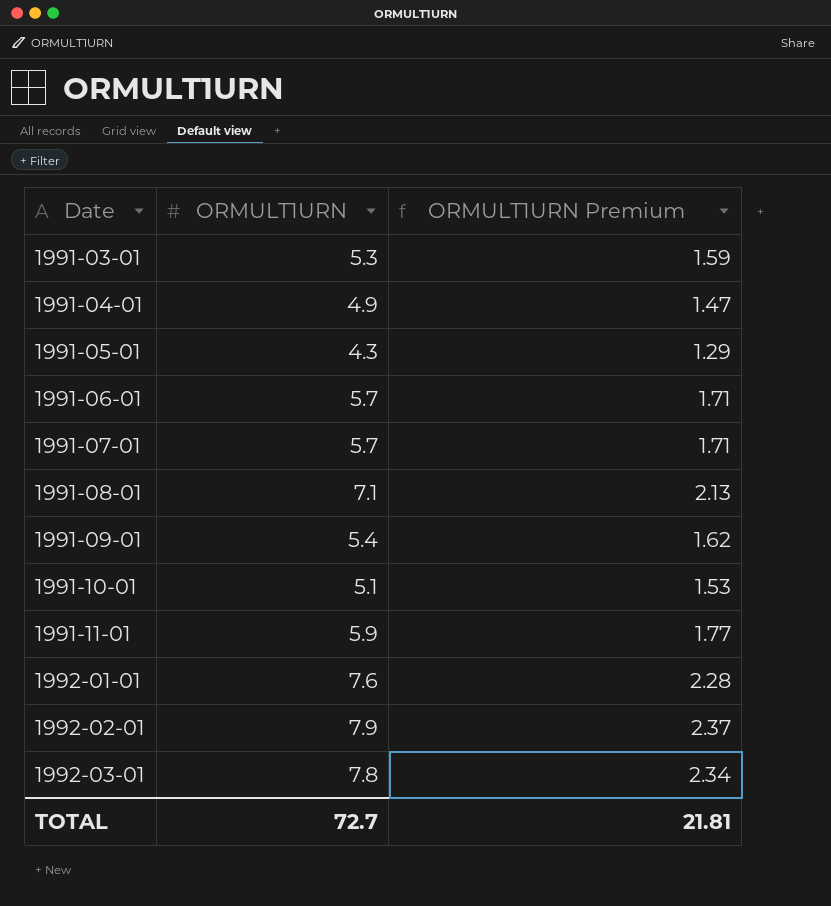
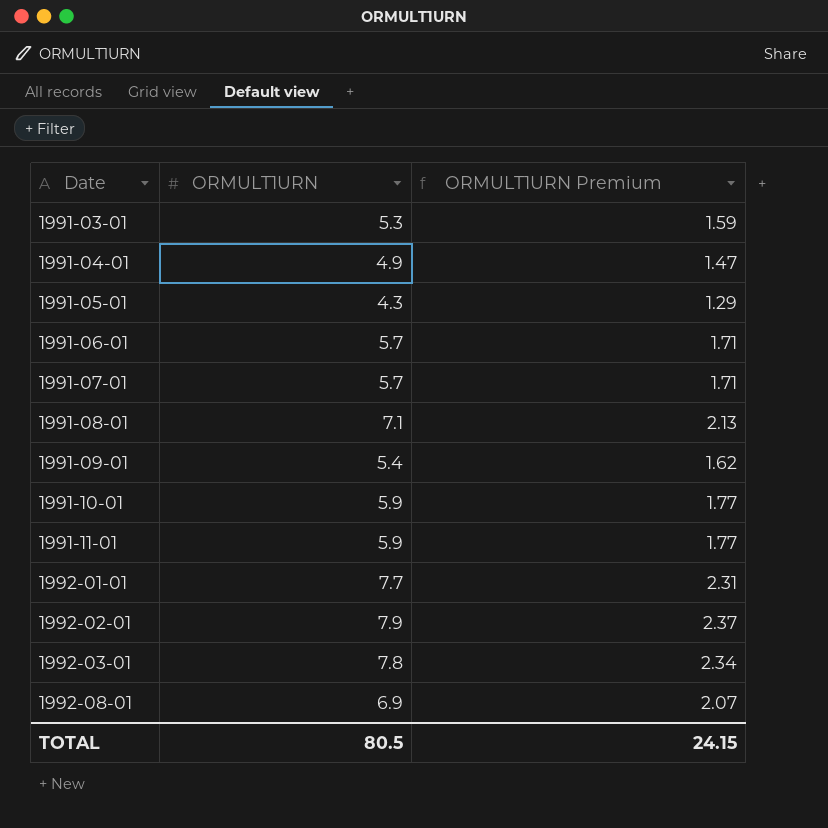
1991-10-01 | ORMULT1URN: 5.1 -> 5.9
1991-10-01 | ORMULT1URN Premium: 1.53 -> 1.77
1992-01-01 | ORMULT1URN: 7.6 -> 7.7
1992-01-01 | ORMULT1URN Premium: 2.28 -> 2.31
row 1992-08-01: none -> 6.9 | 2.07
TOTAL | ORMULT1URN: 72.7 -> 80.5
TOTAL | ORMULT1URN Premium: 21.81 -> 24.15

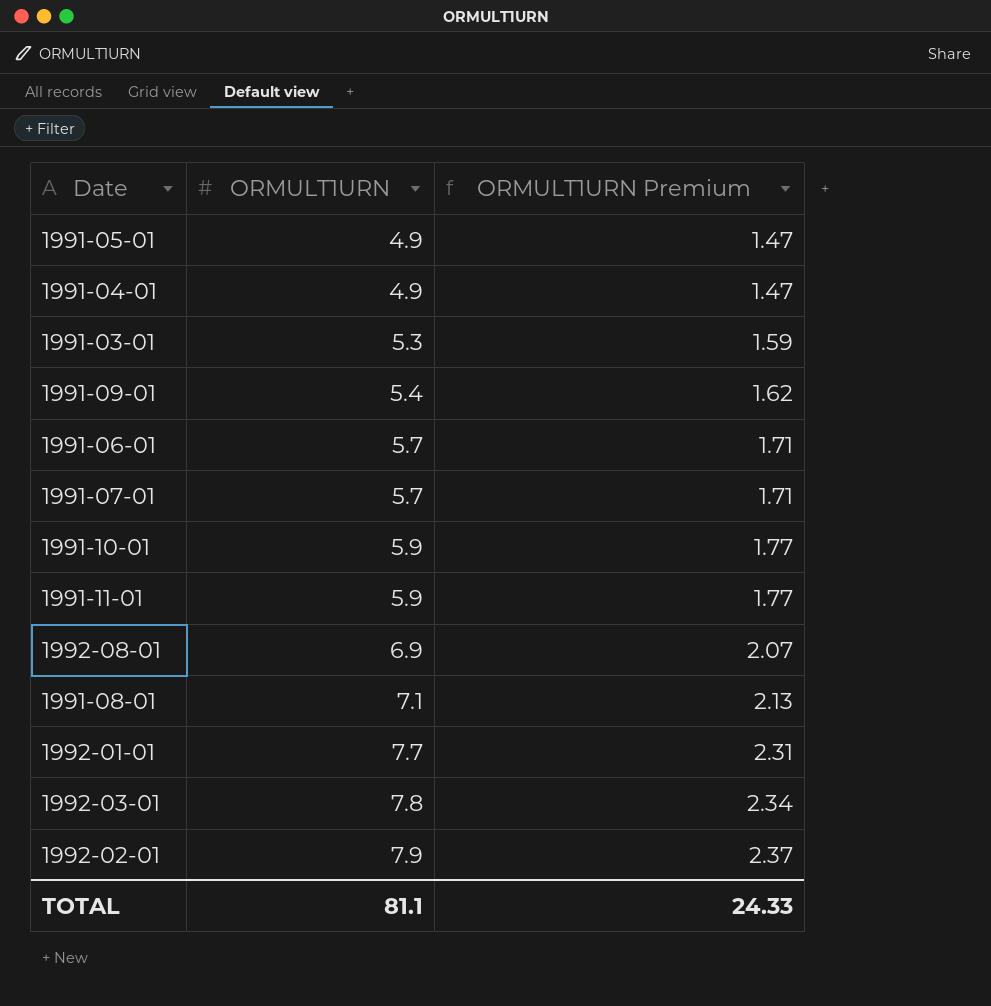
row order: Date ascending -> ORMULT1URN ascending
1991-05-01 | ORMULT1URN: 4.3 -> 4.9
1991-05-01 | ORMULT1URN Premium: 1.29 -> 1.47
TOTAL | ORMULT1URN: 80.5 -> 81.1
TOTAL | ORMULT1URN Premium: 24.15 -> 24.33

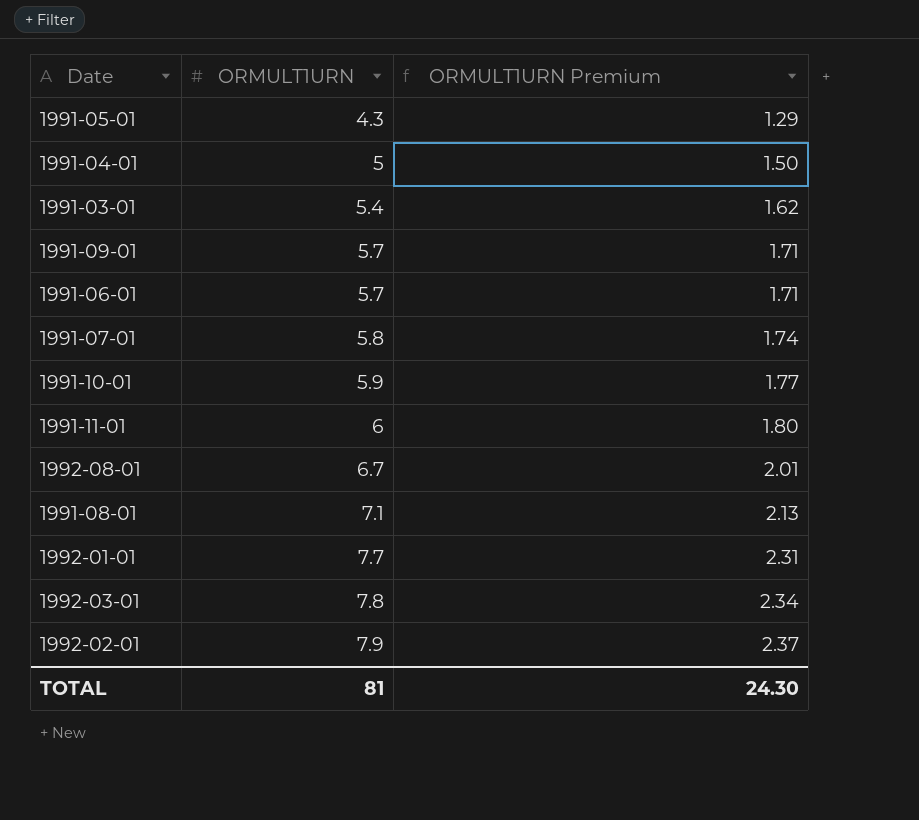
1991-05-01 | ORMULT1URN: 4.9 -> 4.3
1991-05-01 | ORMULT1URN Premium: 1.47 -> 1.29
1991-04-01 | ORMULT1URN: 4.9 -> 5
1991-04-01 | ORMULT1URN Premium: 1.47 -> 1.50
1991-03-01 | ORMULT1URN: 5.3 -> 5.4
1991-03-01 | ORMULT1URN Premium: 1.59 -> 1.62
1991-09-01 | ORMULT1URN: 5.4 -> 5.7
1991-09-01 | ORMULT1URN Premium: 1.62 -> 1.71
1991-07-01 | ORMULT1URN: 5.7 -> 5.8
1991-07-01 | ORMULT1URN Premium: 1.71 -> 1.74
1991-11-01 | ORMULT1URN: 5.9 -> 6
1991-11-01 | ORMULT1URN Premium: 1.77 -> 1.80
1992-08-01 | ORMULT1URN: 6.9 -> 6.7
1992-08-01 | ORMULT1URN Premium: 2.07 -> 2.01
TOTAL | ORMULT1URN: 81.1 -> 81
TOTAL | ORMULT1URN Premium: 24.33 -> 24.30

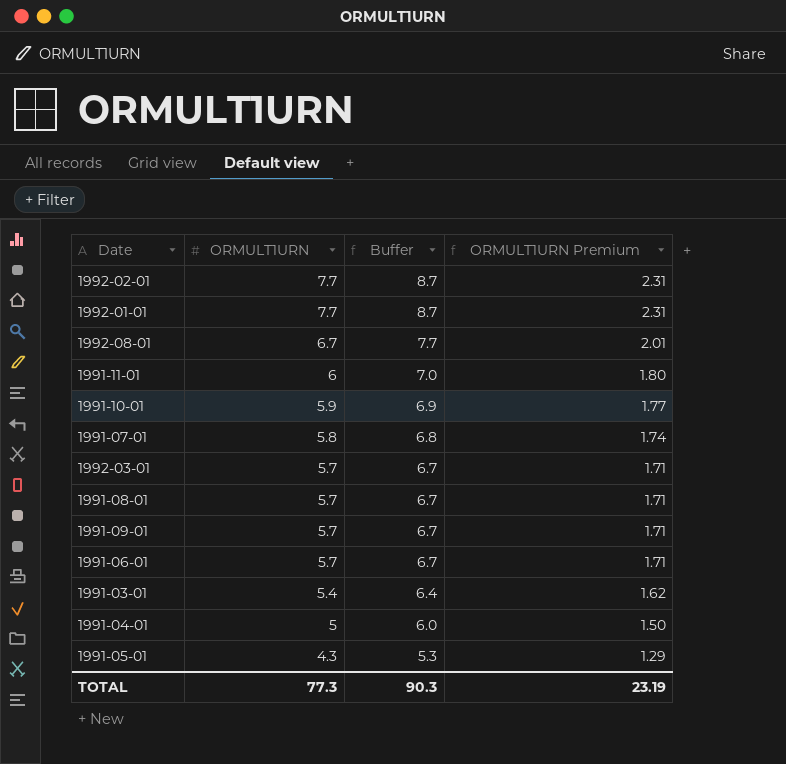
row order: ORMULT1URN ascending -> ORMULT1URN descending
column Buffer | formula: none -> [ORMULT1URN] + 1
1992-02-01 | ORMULT1URN: 7.9 -> 7.7
1992-02-01 | ORMULT1URN Premium: 2.37 -> 2.31
1992-03-01 | ORMULT1URN: 7.8 -> 5.7
1992-03-01 | ORMULT1URN Premium: 2.34 -> 1.71
1991-08-01 | ORMULT1URN: 7.1 -> 5.7
1991-08-01 | ORMULT1URN Premium: 2.13 -> 1.71
TOTAL | ORMULT1URN: 81 -> 77.3
TOTAL | ORMULT1URN Premium: 24.30 -> 23.19

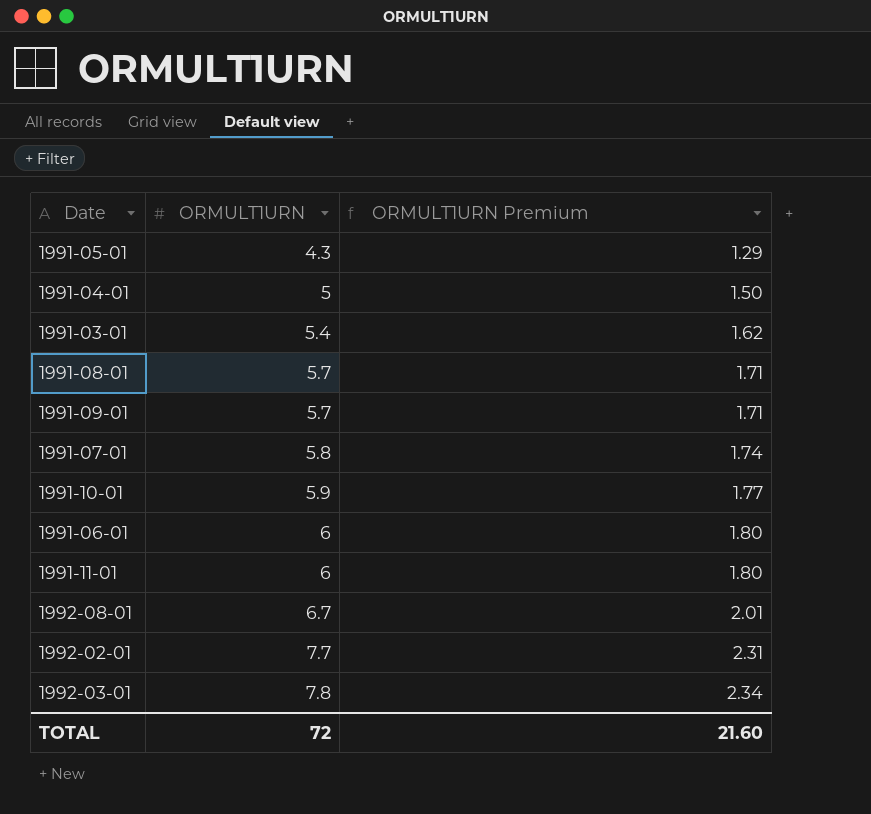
row order: ORMULT1URN descending -> ORMULT1URN ascending
column Buffer | formula: [ORMULT1URN] + 1 -> none
row 1992-01-01: 7.7 | 8.7 | 2.31 -> none
1991-06-01 | ORMULT1URN: 5.7 -> 6
1991-06-01 | ORMULT1URN Premium: 1.71 -> 1.80
1992-03-01 | ORMULT1URN: 5.7 -> 7.8
1992-03-01 | ORMULT1URN Premium: 1.71 -> 2.34
TOTAL | ORMULT1URN: 77.3 -> 72
TOTAL | ORMULT1URN Premium: 23.19 -> 21.60

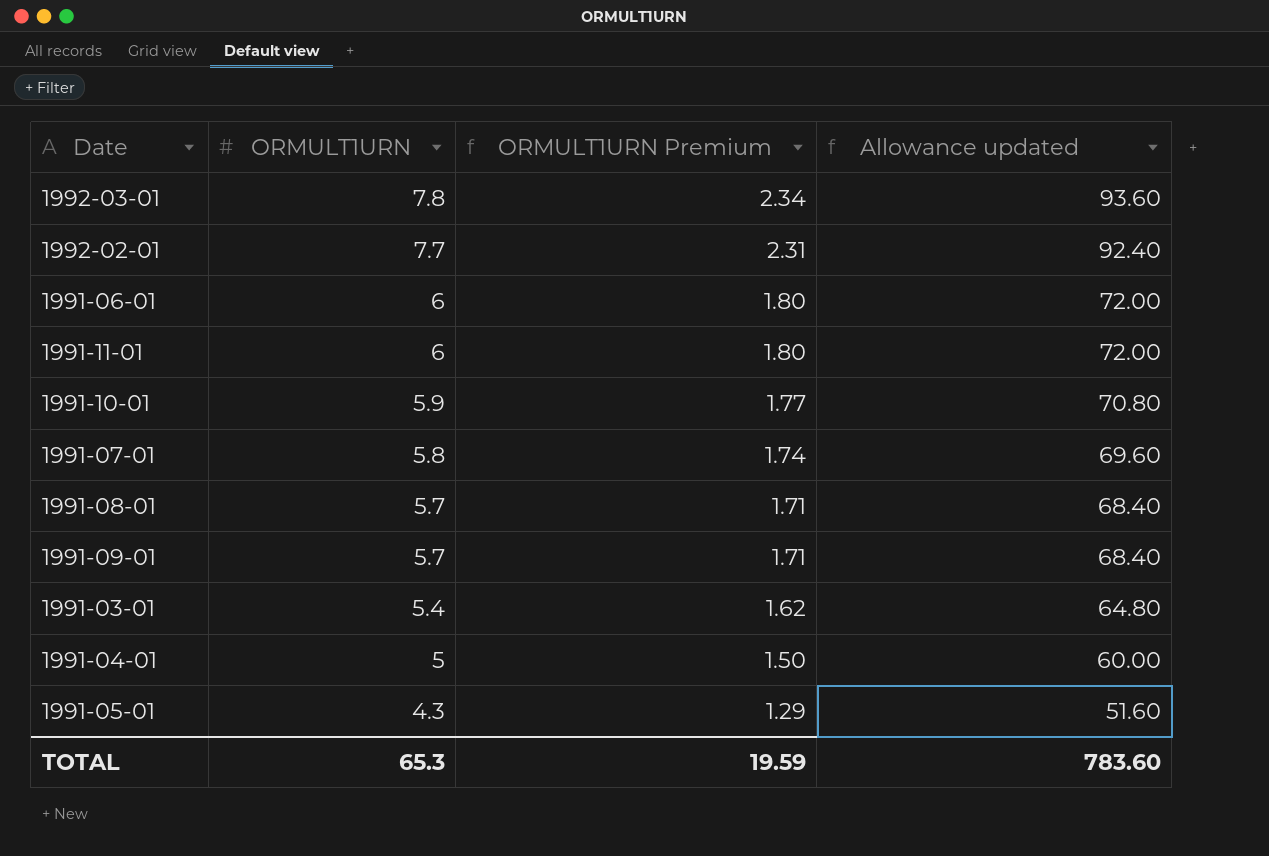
row order: ORMULT1URN ascending -> ORMULT1URN descending
column Allowance updated | formula: none -> [ORMULT1URN] * 12
row 1992-08-01: 6.7 | 2.01 -> none
TOTAL | ORMULT1URN: 72 -> 65.3
TOTAL | ORMULT1URN Premium: 21.60 -> 19.59

